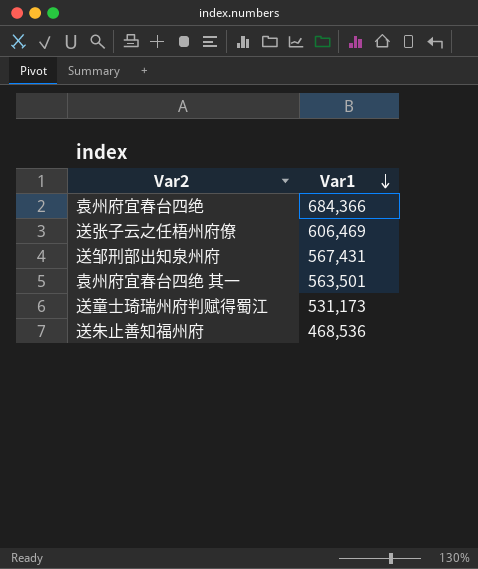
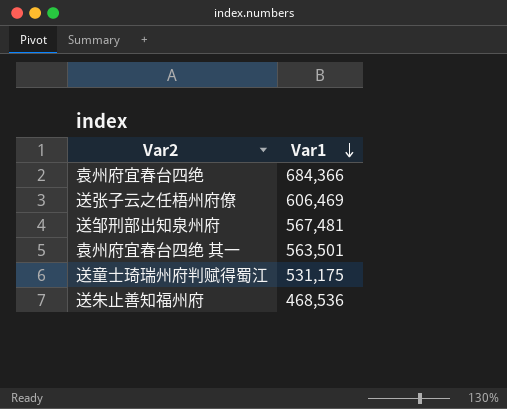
送邹刑部出知泉州府 | Var1: 567,431 -> 567,481
送童士琦瑞州府判赋得蜀江 | Var1: 531,173 -> 531,175

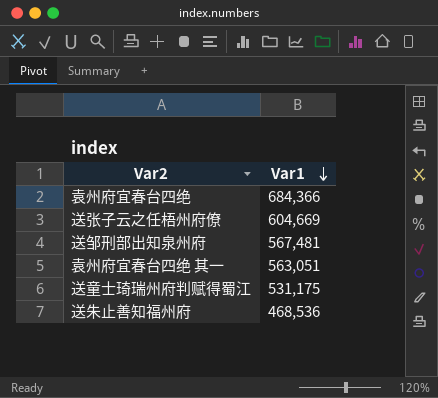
送张子云之任梧州府僚 | Var1: 606,469 -> 604,669
袁州府宜春台四绝 其一 | Var1: 563,501 -> 563,051

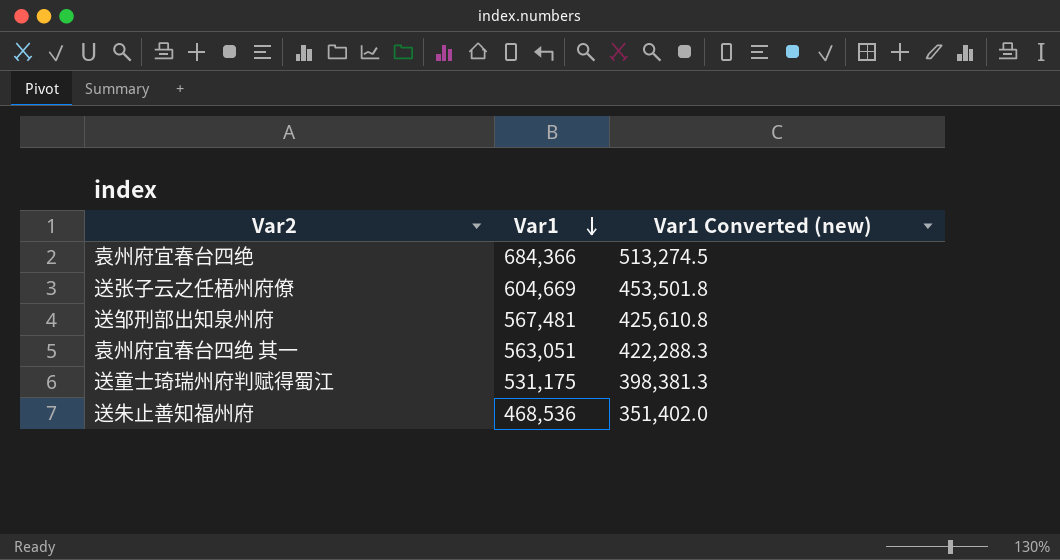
column Var1 Converted (new) | formula: none -> [Var1] * 0.75

